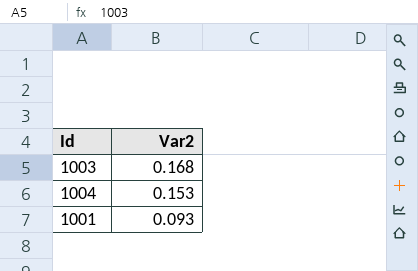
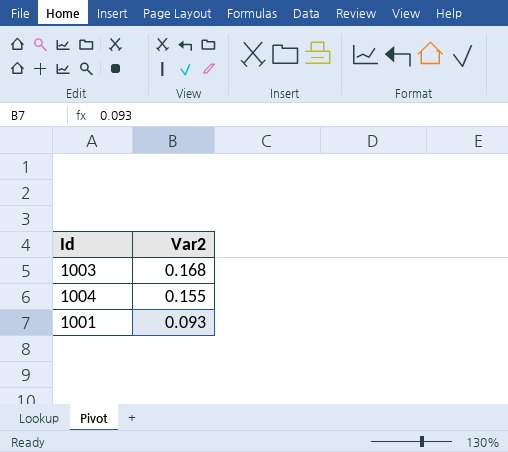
1004 | Var2: 0.153 -> 0.155

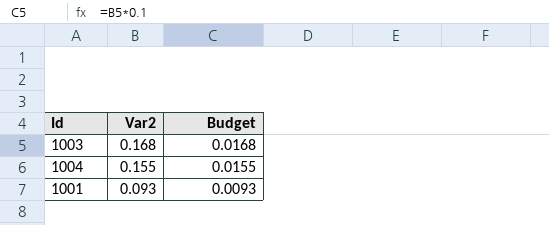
column Budget | formula: none -> [Var2] * 0.1

